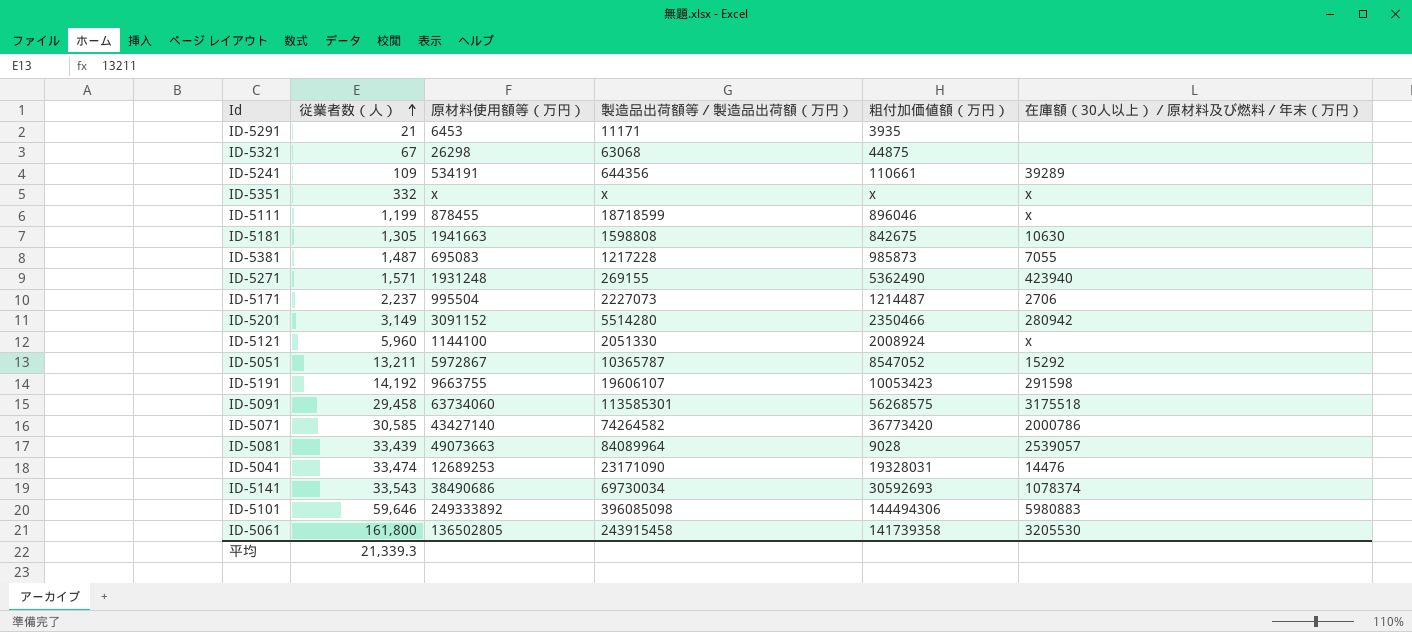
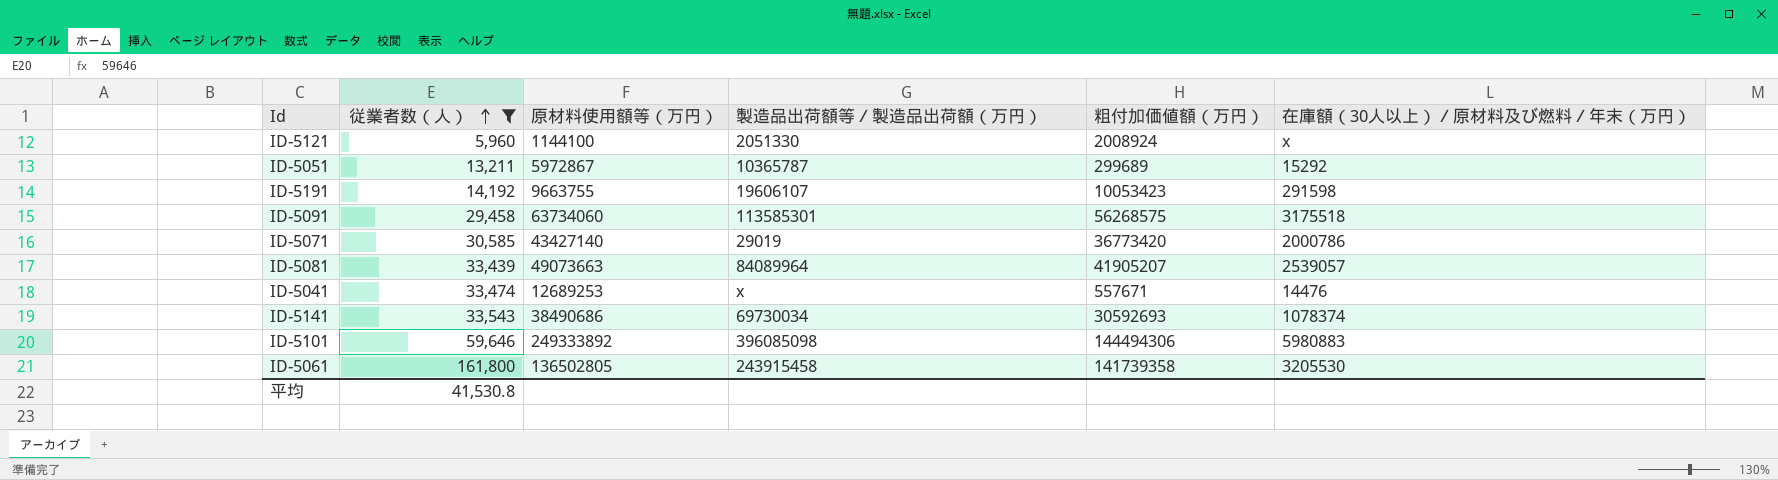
filter: none -> 従業者数（人） >= 5,960
ID-5051 | 粗付加価値額（万円）: 8547052 -> 299689
ID-5071 | 製造品出荷額等／製造品出荷額（万円）: 74264582 -> 29019
ID-5081 | 粗付加価値額（万円）: 9028 -> 41905207
ID-5041 | 製造品出荷額等／製造品出荷額（万円）: 23171090 -> x
ID-5041 | 粗付加価値額（万円）: 19328031 -> 557671
平均 | 従業者数（人）: 21,339.3 -> 41,530.8

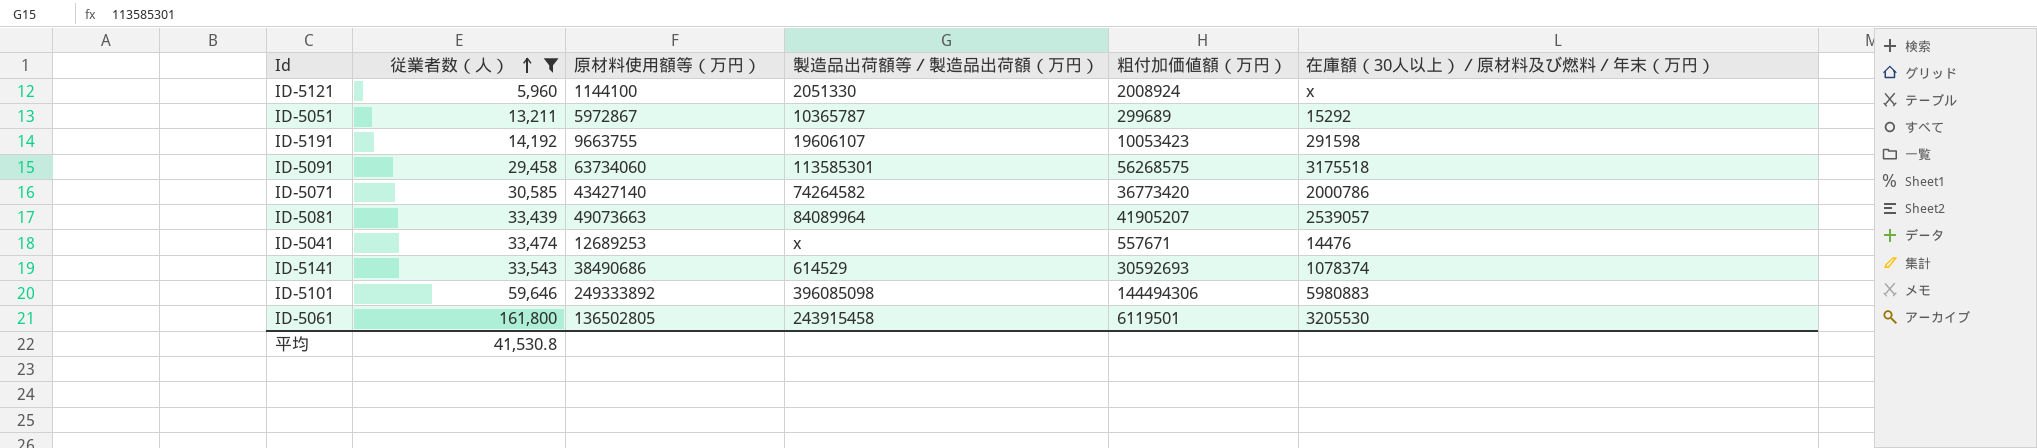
ID-5071 | 製造品出荷額等／製造品出荷額（万円）: 29019 -> 74264582
ID-5141 | 製造品出荷額等／製造品出荷額（万円）: 69730034 -> 614529
ID-5061 | 粗付加価値額（万円）: 141739358 -> 6119501

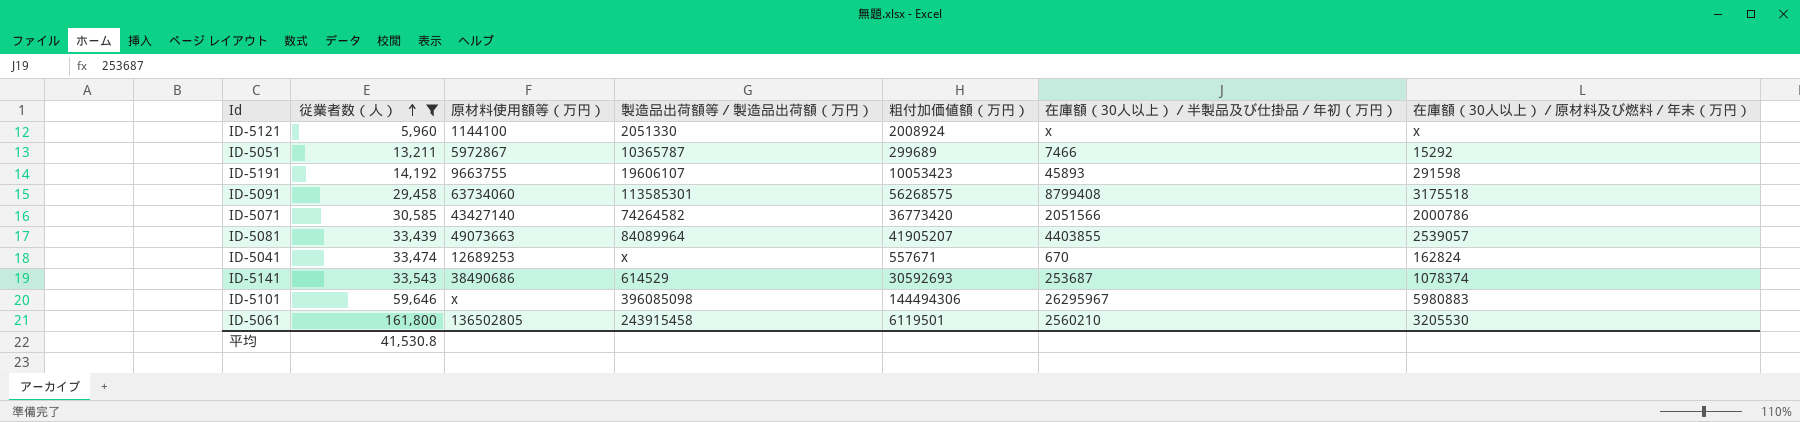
column 在庫額（30人以上）／半製品及び仕掛品／年初（万円） | position: none -> 6
ID-5041 | 在庫額（30人以上）／原材料及び燃料／年末（万円）: 14476 -> 162824
ID-5101 | 原材料使用額等（万円）: 249333892 -> x

